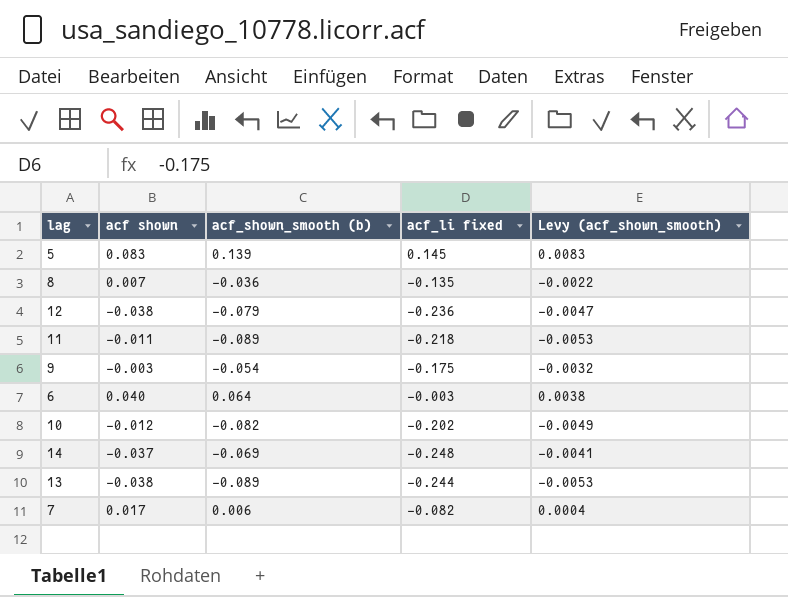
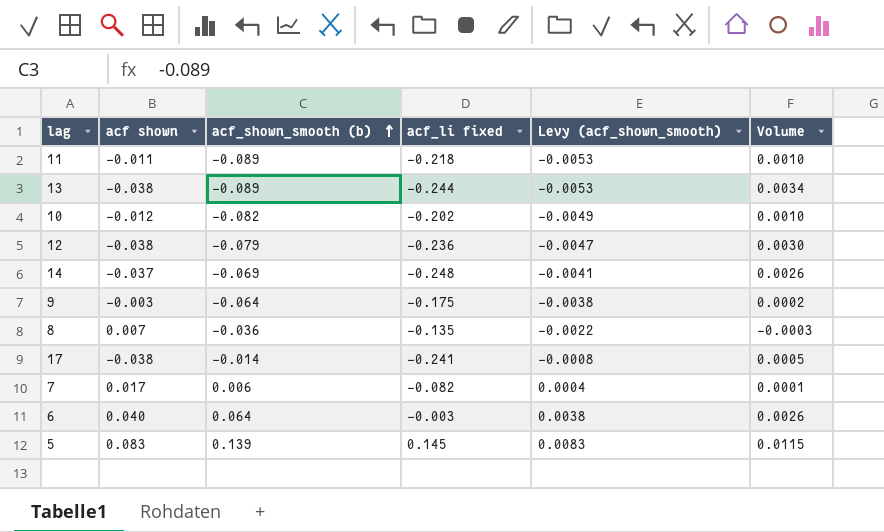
row order: none -> acf_shown_smooth (b) ascending
column Volume | formula: none -> [acf shown] * [acf_shown_smooth (b)]
9 | acf_shown_smooth (b): -0.054 -> -0.064
9 | Levy (acf_shown_smooth): -0.0032 -> -0.0038
row 17: none -> -0.038 | -0.014 | -0.241 | -0.0008 | 0.0005

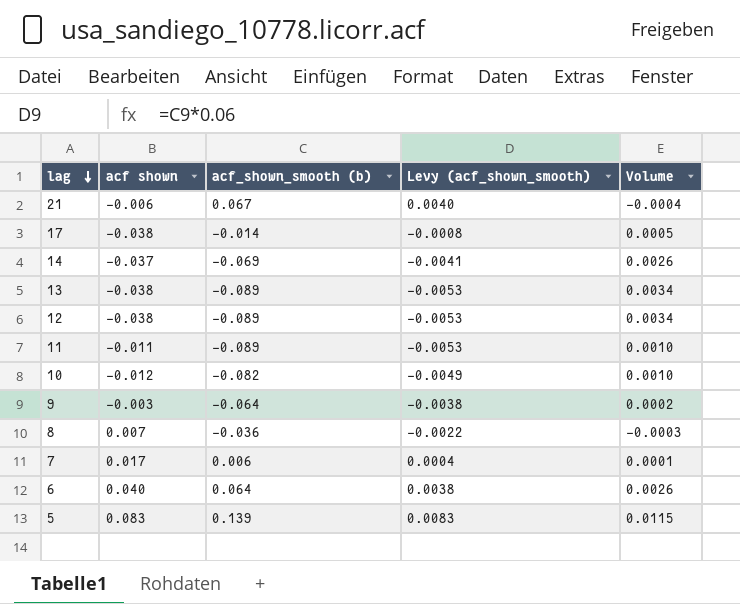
row order: acf_shown_smooth (b) ascending -> lag descending
column acf_li fixed | position: 4 -> none
row 21: none -> -0.006 | 0.067 | 0.0040 | -0.0004
12 | acf_shown_smooth (b): -0.079 -> -0.089
12 | Levy (acf_shown_smooth): -0.0047 -> -0.0053
12 | Volume: 0.0030 -> 0.0034

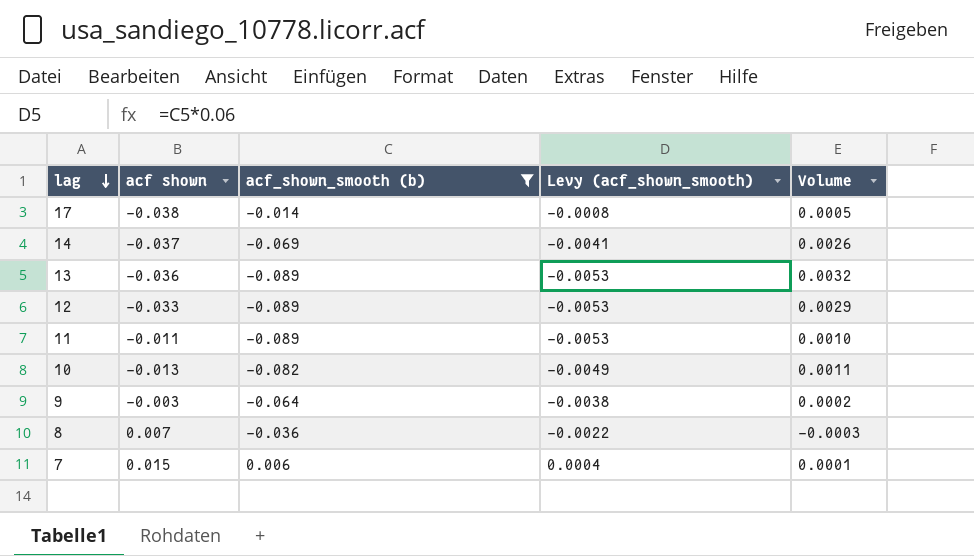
filter: none -> acf_shown_smooth (b) <= 0.006
13 | acf shown: -0.038 -> -0.036
13 | Volume: 0.0034 -> 0.0032
12 | acf shown: -0.038 -> -0.033
12 | Volume: 0.0034 -> 0.0029
10 | acf shown: -0.012 -> -0.013
10 | Volume: 0.0010 -> 0.0011
7 | acf shown: 0.017 -> 0.015

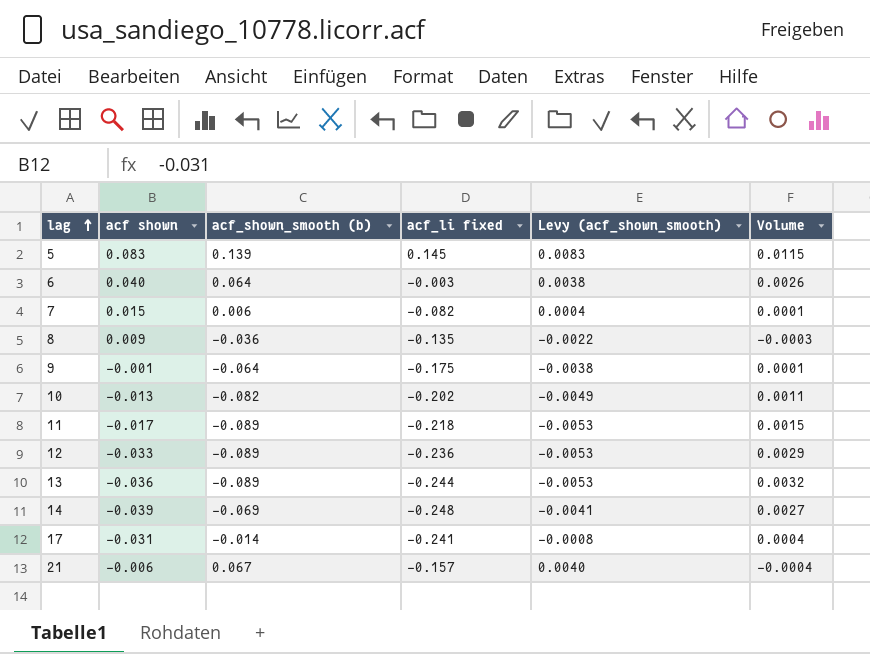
filter: acf_shown_smooth (b) <= 0.006 -> none
row order: lag descending -> lag ascending
column acf_li fixed | position: none -> 4
8 | acf shown: 0.007 -> 0.009
9 | acf shown: -0.003 -> -0.001
9 | Volume: 0.0002 -> 0.0001
11 | acf shown: -0.011 -> -0.017
11 | Volume: 0.0010 -> 0.0015
14 | acf shown: -0.037 -> -0.039
14 | Volume: 0.0026 -> 0.0027
17 | acf shown: -0.038 -> -0.031
17 | Volume: 0.0005 -> 0.0004

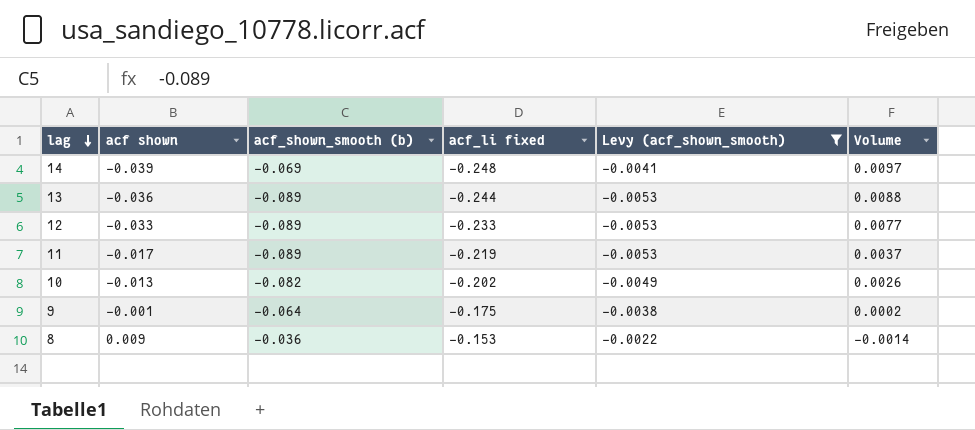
filter: none -> Levy (acf_shown_smooth) <= -0.0022
row order: lag ascending -> lag descending
column Volume | formula: [acf shown] * [acf_shown_smooth (b)] -> [acf shown] * [acf_li fixed]
12 | acf_li fixed: -0.236 -> -0.233
11 | acf_li fixed: -0.218 -> -0.219
8 | acf_li fixed: -0.135 -> -0.153

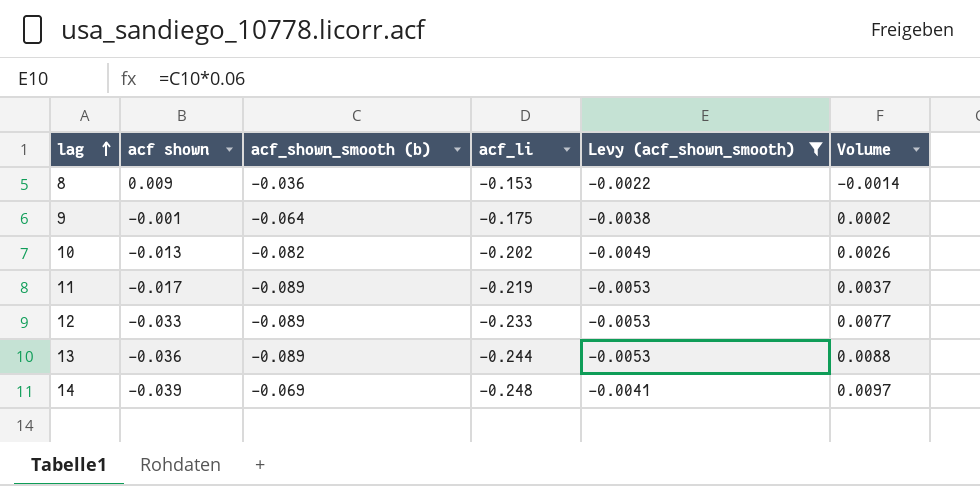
row order: lag descending -> lag ascending
column name: acf_li fixed -> acf_li

